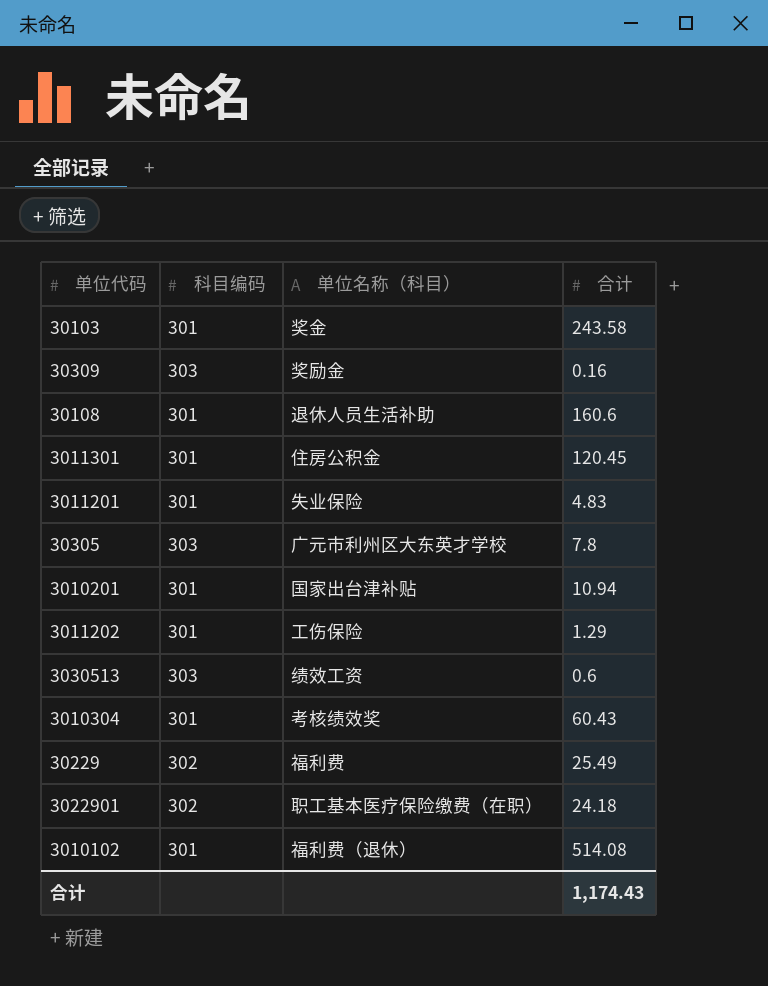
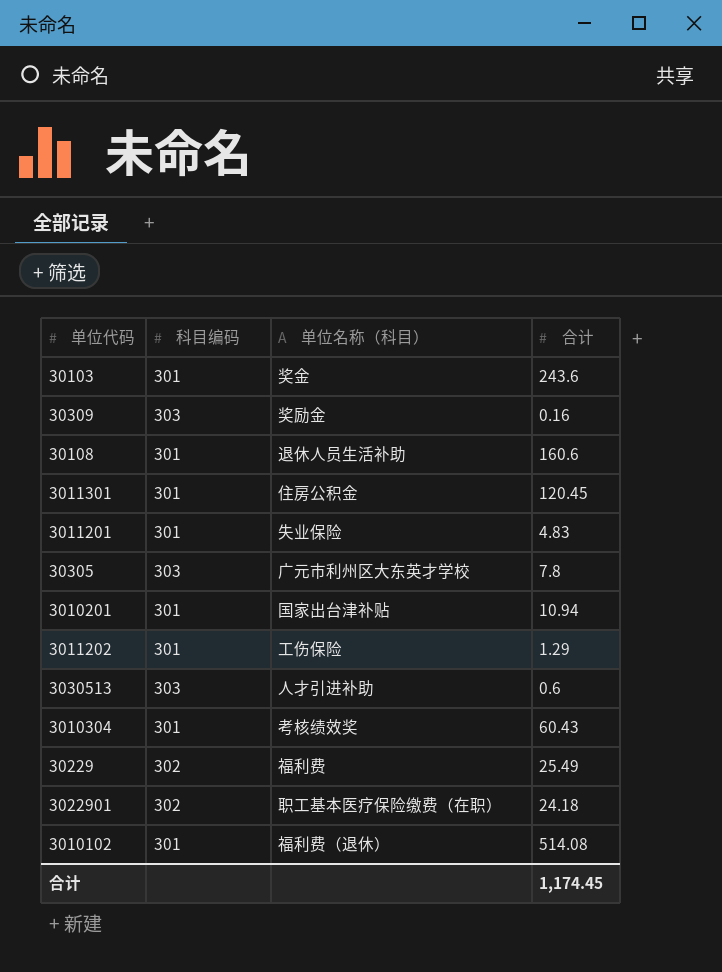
30103 | 合计: 243.58 -> 243.6
3030513 | 单位名称（科目）: 绩效工资 -> 人才引进补助
合计 | 合计: 1,174.43 -> 1,174.45

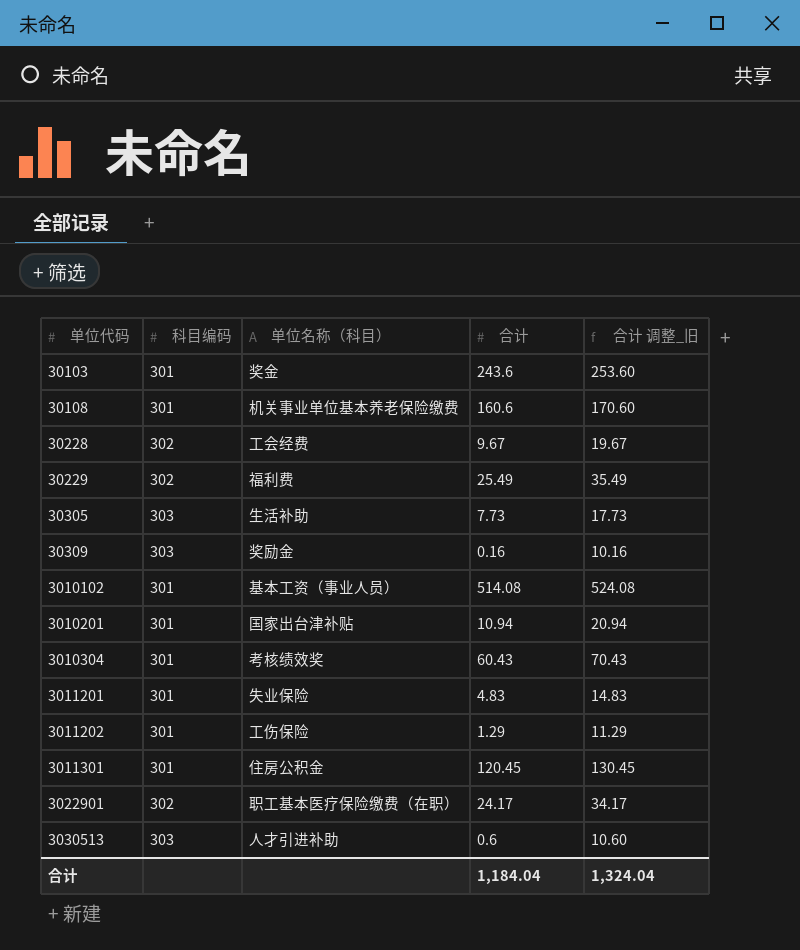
row order: none -> 单位代码 ascending
column 合计 调整_旧 | formula: none -> [合计] + 10
30108 | 单位名称（科目）: 退休人员生活补助 -> 机关事业单位基本养老保险缴费
row 30228: none -> 302 | 工会经费 | 9.67 | 19.67
30305 | 单位名称（科目）: 广元市利州区大东英才学校 -> 生活补助
30305 | 合计: 7.8 -> 7.73
3010102 | 单位名称（科目）: 福利费（退休） -> 基本工资（事业人员）
3022901 | 合计: 24.18 -> 24.17
合计 | 合计: 1,174.45 -> 1,184.04

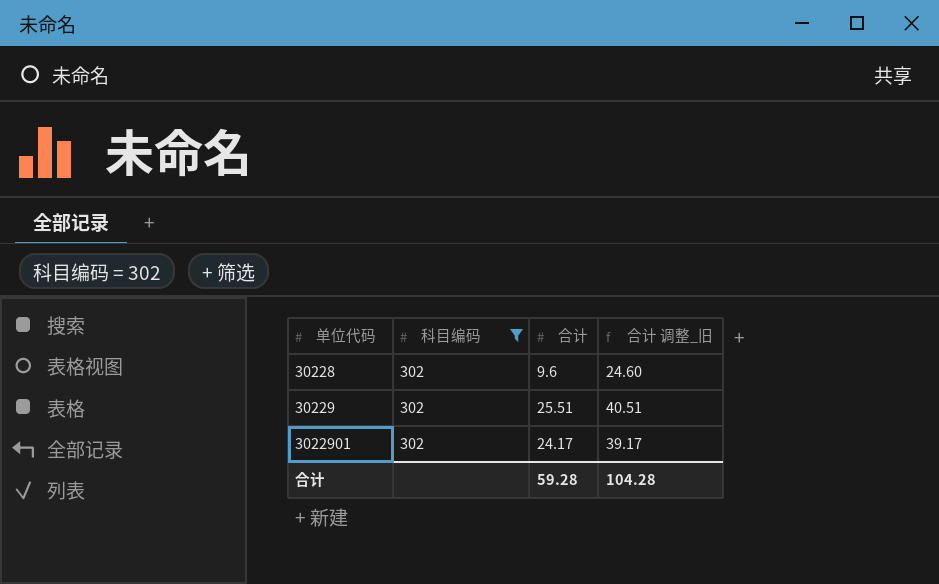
filter: none -> 科目编码 = 302
column 单位名称（科目） | position: 3 -> none
column 合计 调整_旧 | formula: [合计] + 10 -> [合计] + 15
30228 | 合计: 9.67 -> 9.6
30229 | 合计: 25.49 -> 25.51
合计 | 合计: 1,184.04 -> 59.28
合计 | 合计 调整_旧: 1,324.04 -> 104.28

